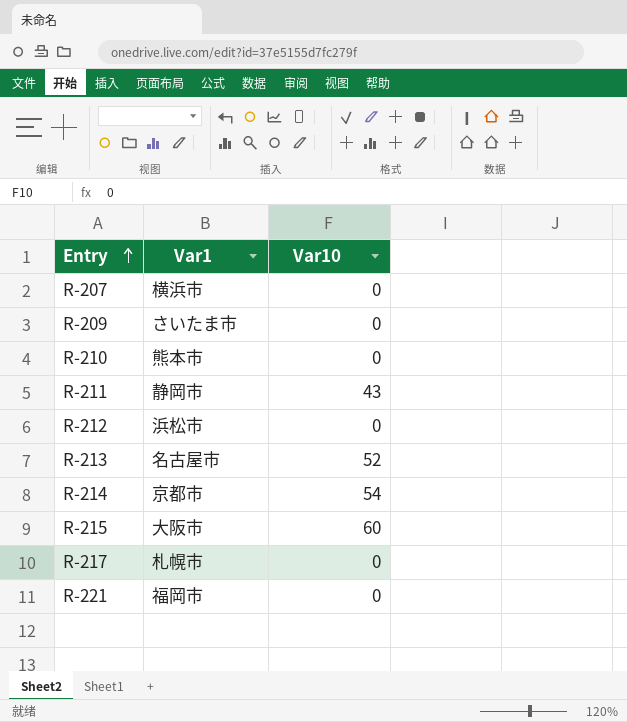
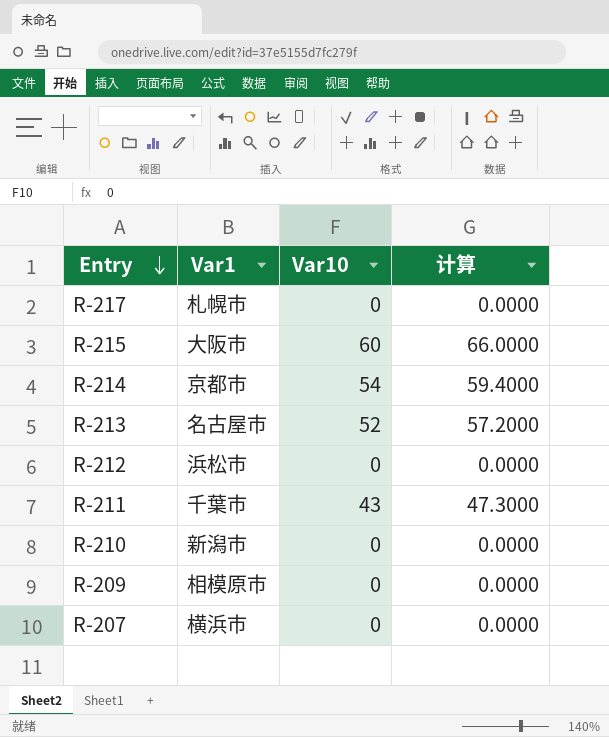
row order: Entry ascending -> Entry descending
column 计算 | formula: none -> [Var10] * 1.1
row R-221: 福岡市 | 0 -> none
R-211 | Var1: 静岡市 -> 千葉市
R-210 | Var1: 熊本市 -> 新潟市
R-209 | Var1: さいたま市 -> 相模原市

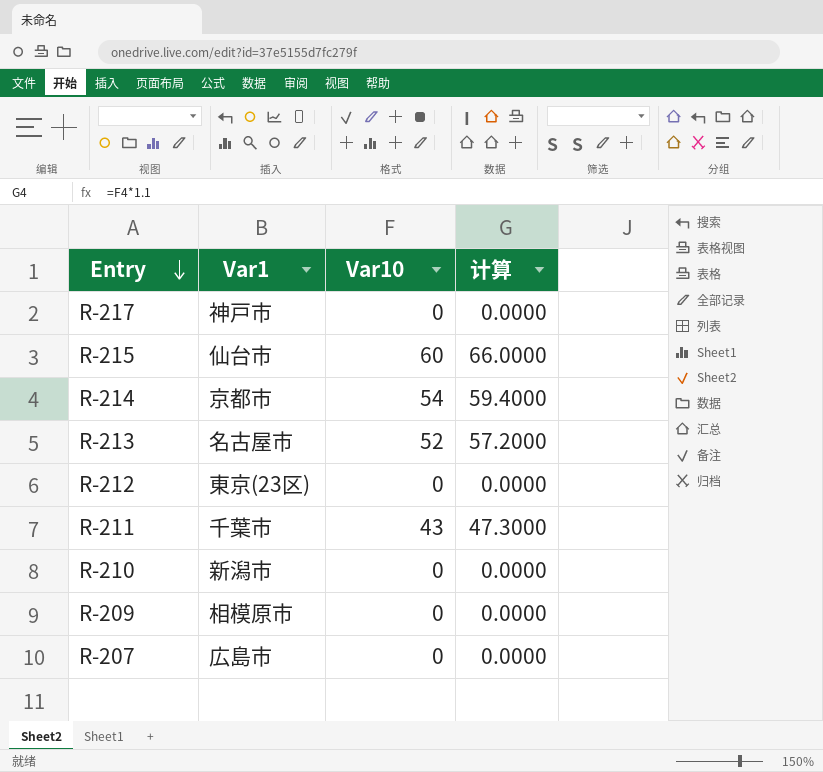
R-217 | Var1: 札幌市 -> 神戸市
R-215 | Var1: 大阪市 -> 仙台市
R-212 | Var1: 浜松市 -> 東京(23区)
R-207 | Var1: 横浜市 -> 広島市

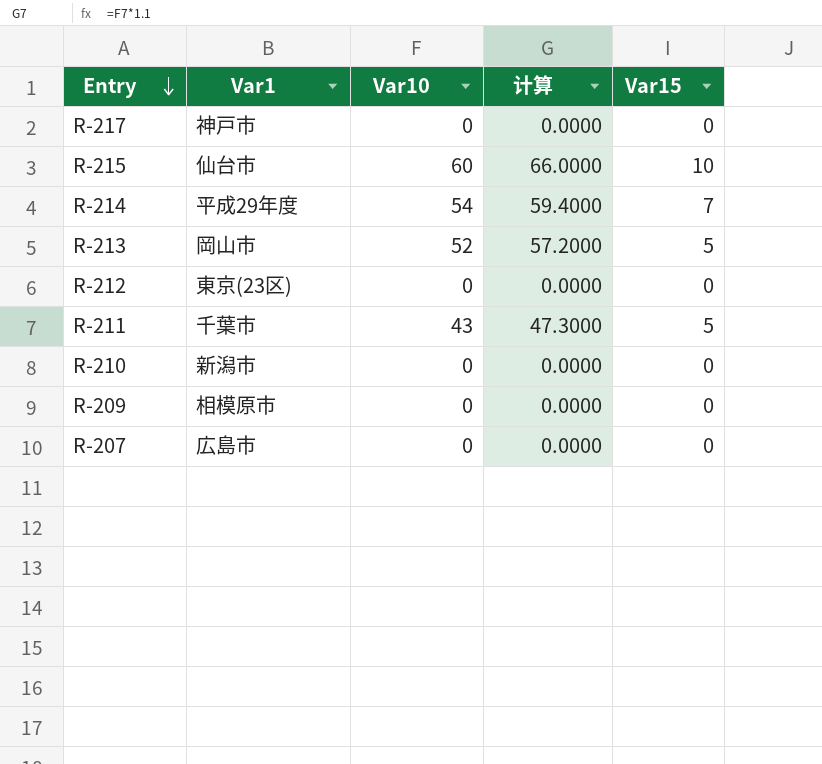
column Var15 | position: none -> 5
R-214 | Var1: 京都市 -> 平成29年度
R-213 | Var1: 名古屋市 -> 岡山市

